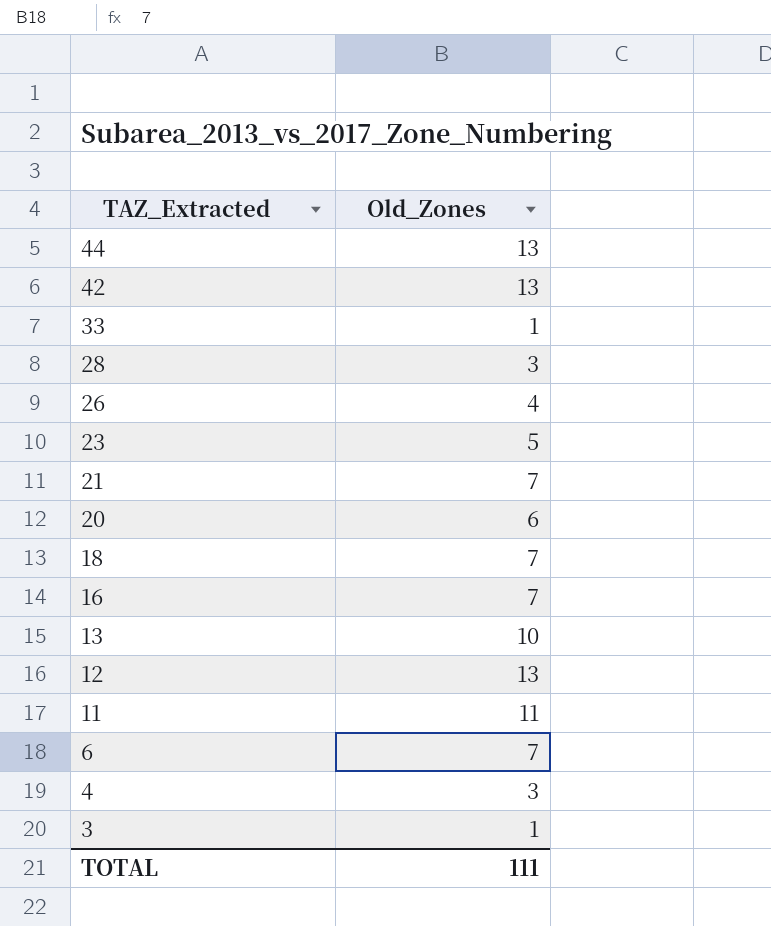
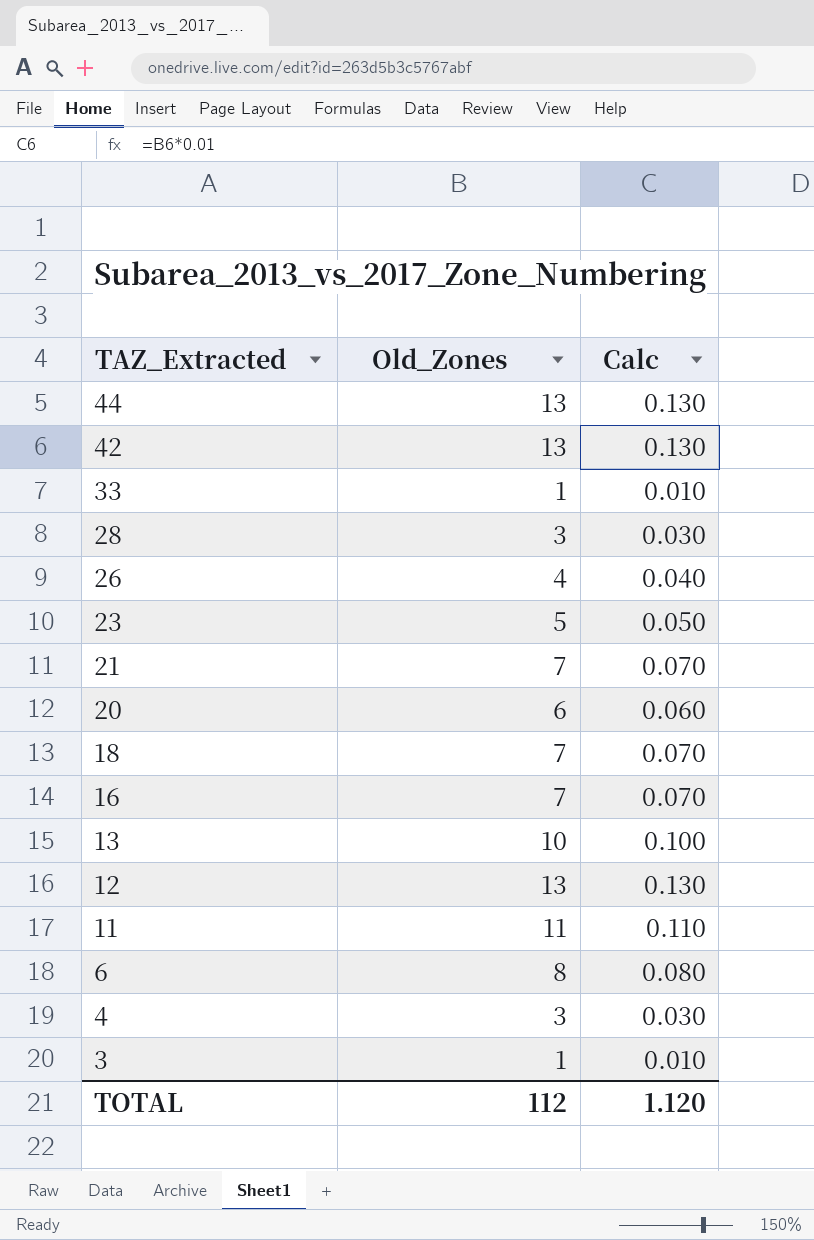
column Calc | formula: none -> [Old_Zones] * 0.01
6 | Old_Zones: 7 -> 8
TOTAL | Old_Zones: 111 -> 112

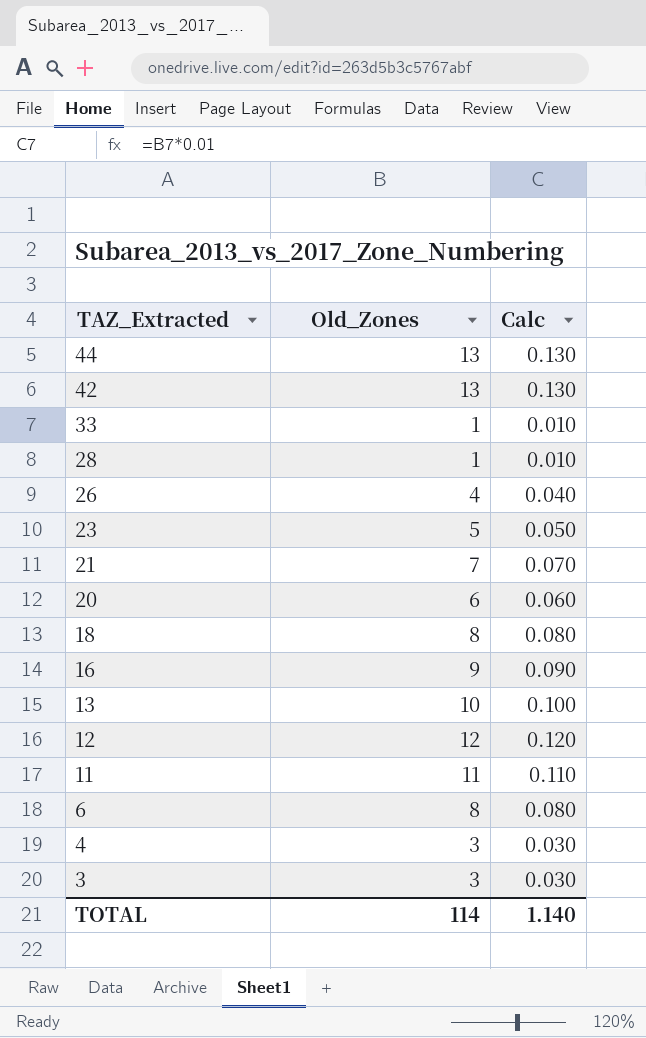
28 | Old_Zones: 3 -> 1
28 | Calc: 0.030 -> 0.010
18 | Old_Zones: 7 -> 8
18 | Calc: 0.070 -> 0.080
16 | Old_Zones: 7 -> 9
16 | Calc: 0.070 -> 0.090
12 | Old_Zones: 13 -> 12
12 | Calc: 0.130 -> 0.120
3 | Old_Zones: 1 -> 3
3 | Calc: 0.010 -> 0.030
TOTAL | Old_Zones: 112 -> 114
TOTAL | Calc: 1.120 -> 1.140

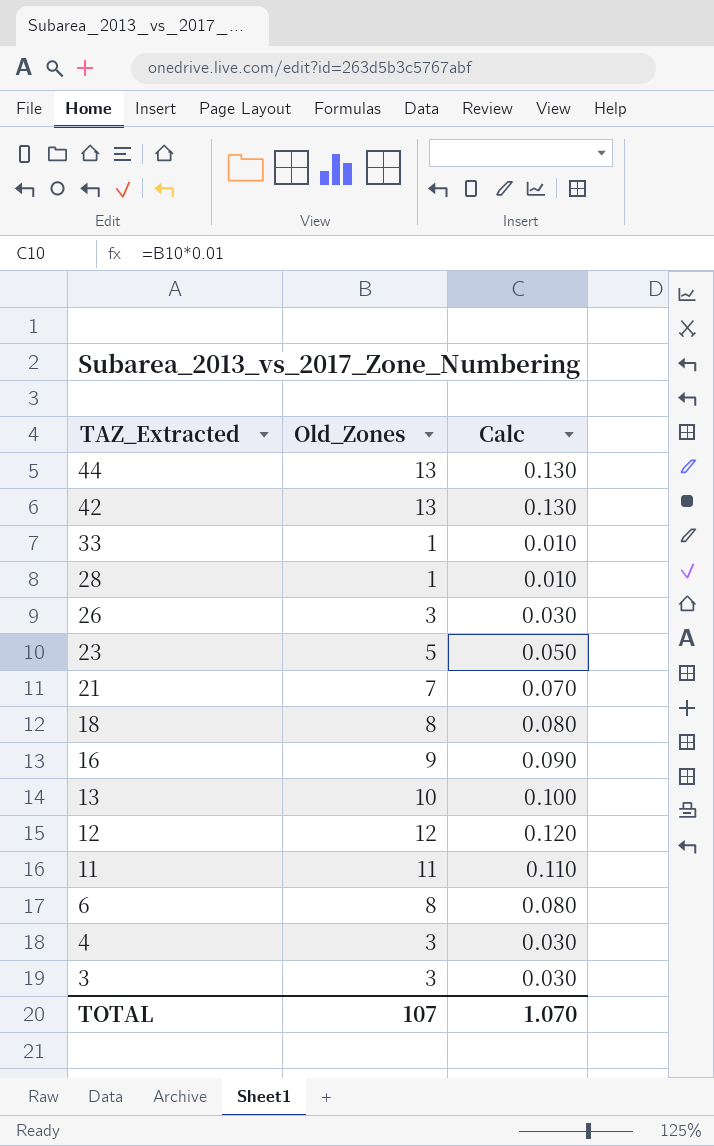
row 20: 6 | 0.060 -> none
26 | Old_Zones: 4 -> 3
26 | Calc: 0.040 -> 0.030
TOTAL | Old_Zones: 114 -> 107
TOTAL | Calc: 1.140 -> 1.070

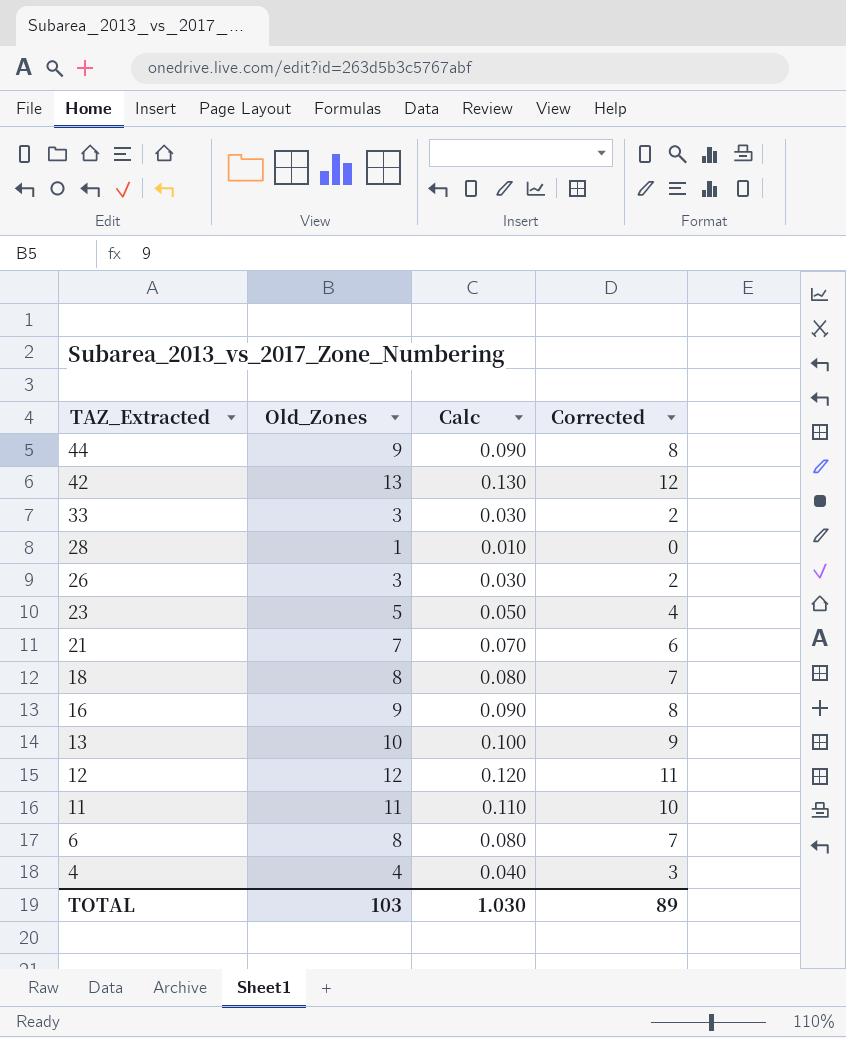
column Corrected | formula: none -> [Old_Zones] - 1
row 3: 3 | 0.030 -> none
44 | Old_Zones: 13 -> 9
44 | Calc: 0.130 -> 0.090
33 | Old_Zones: 1 -> 3
33 | Calc: 0.010 -> 0.030
4 | Old_Zones: 3 -> 4
4 | Calc: 0.030 -> 0.040
TOTAL | Old_Zones: 107 -> 103
TOTAL | Calc: 1.070 -> 1.030

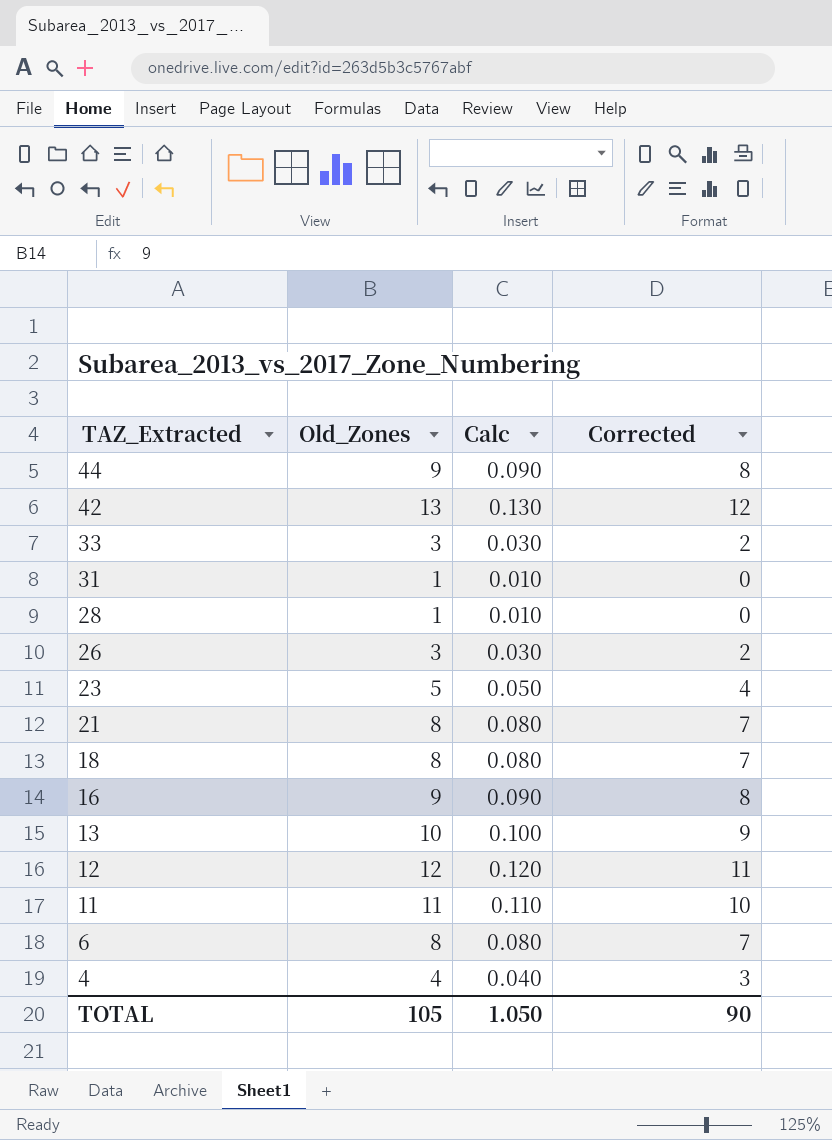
row 31: none -> 1 | 0.010 | 0
21 | Old_Zones: 7 -> 8
21 | Calc: 0.070 -> 0.080
21 | Corrected: 6 -> 7
TOTAL | Old_Zones: 103 -> 105
TOTAL | Calc: 1.030 -> 1.050
TOTAL | Corrected: 89 -> 90

